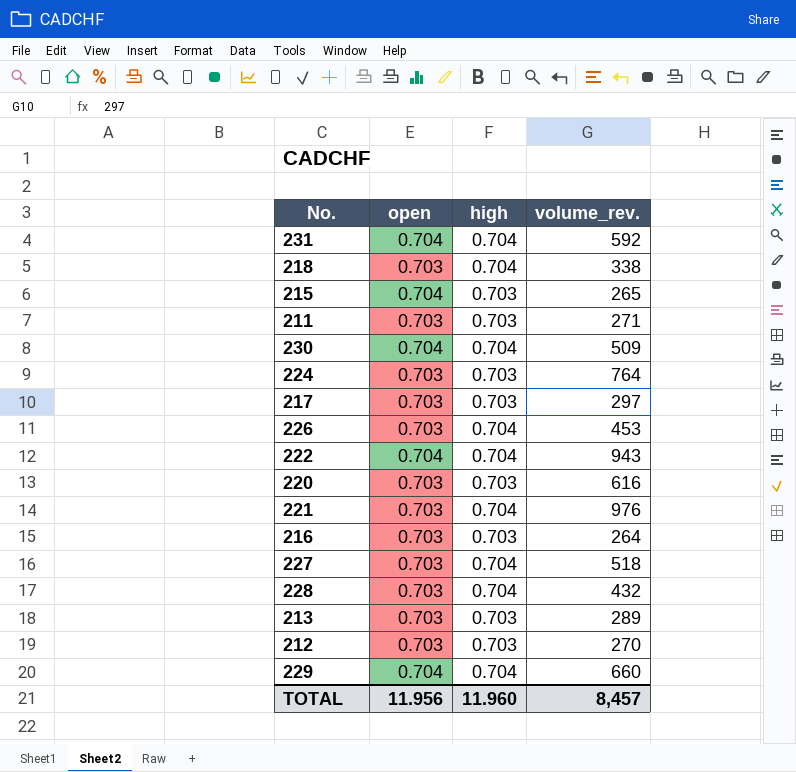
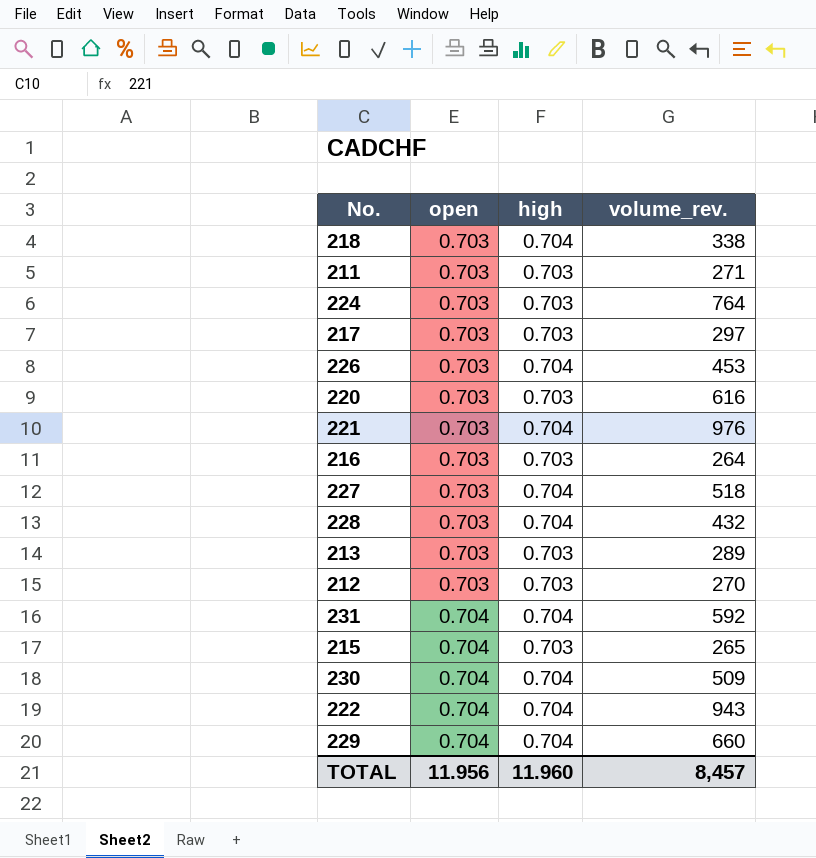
row order: none -> open ascending

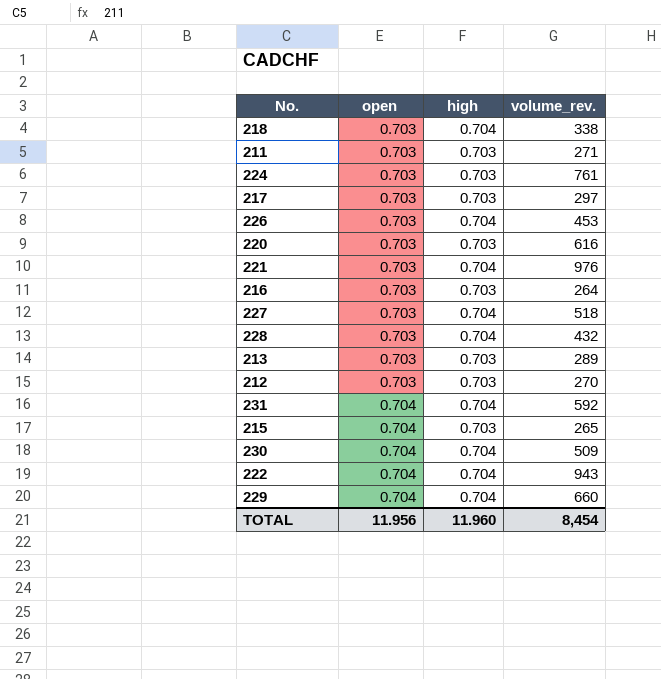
224 | volume_rev.: 764 -> 761
TOTAL | volume_rev.: 8,457 -> 8,454

